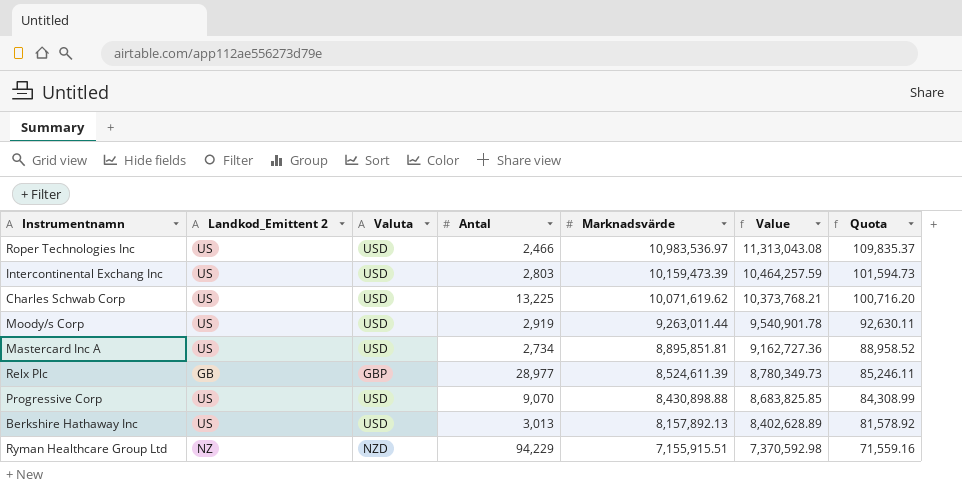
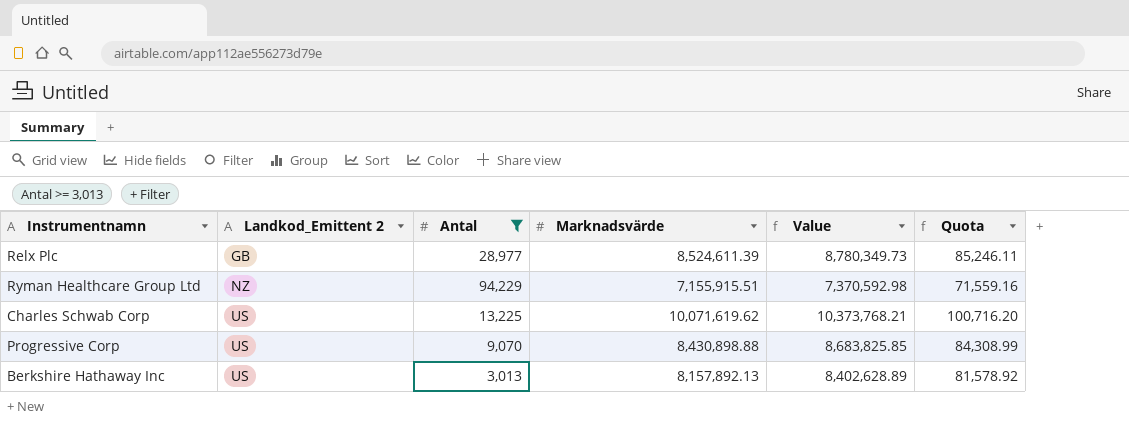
filter: none -> Antal >= 3,013
row order: Marknadsvärde descending -> Landkod_Emittent 2 ascending
column Valuta | position: 3 -> none

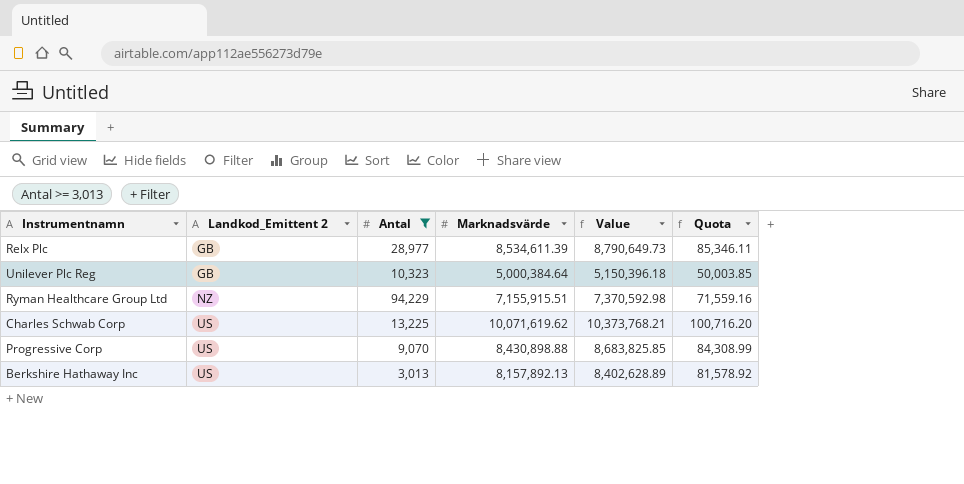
Relx Plc | Marknadsvärde: 8,524,611.39 -> 8,534,611.39
Relx Plc | Value: 8,780,349.73 -> 8,790,649.73
Relx Plc | Quota: 85,246.11 -> 85,346.11
row Unilever Plc Reg: none -> GB | 10,323 | 5,000,384.64 | 5,150,396.18 | 50,003.85

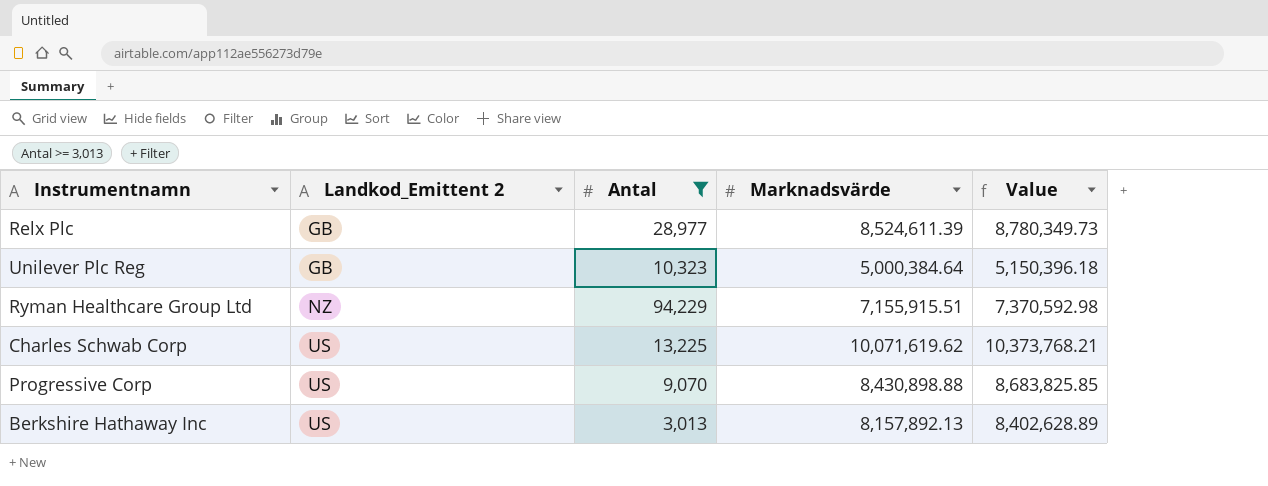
column Quota | formula: [Marknadsvärde] * 0.01 -> none
Relx Plc | Marknadsvärde: 8,534,611.39 -> 8,524,611.39
Relx Plc | Value: 8,790,649.73 -> 8,780,349.73

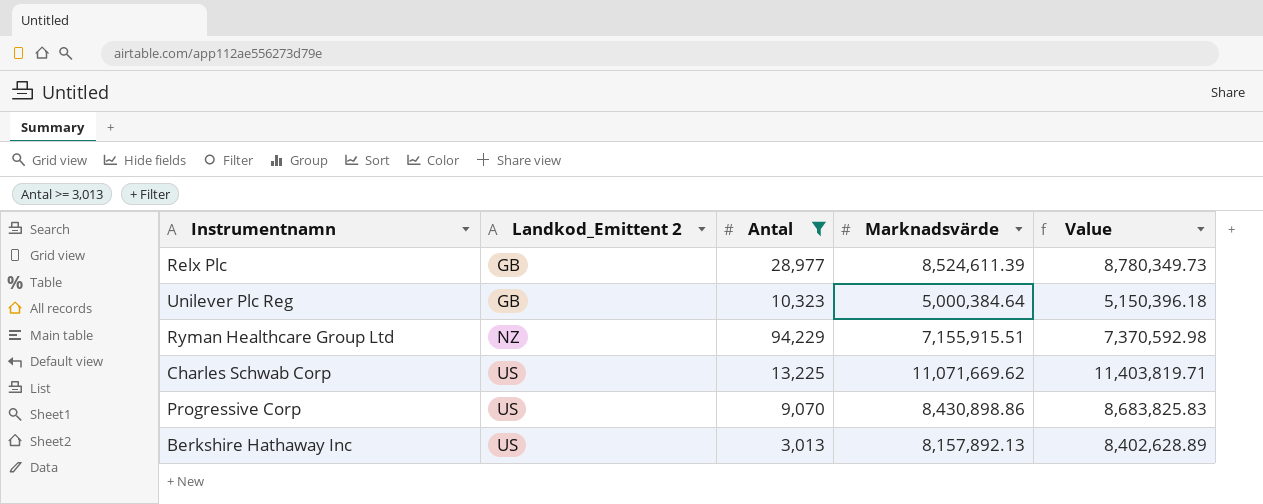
Charles Schwab Corp | Marknadsvärde: 10,071,619.62 -> 11,071,669.62
Charles Schwab Corp | Value: 10,373,768.21 -> 11,403,819.71
Progressive Corp | Marknadsvärde: 8,430,898.88 -> 8,430,898.86
Progressive Corp | Value: 8,683,825.85 -> 8,683,825.83

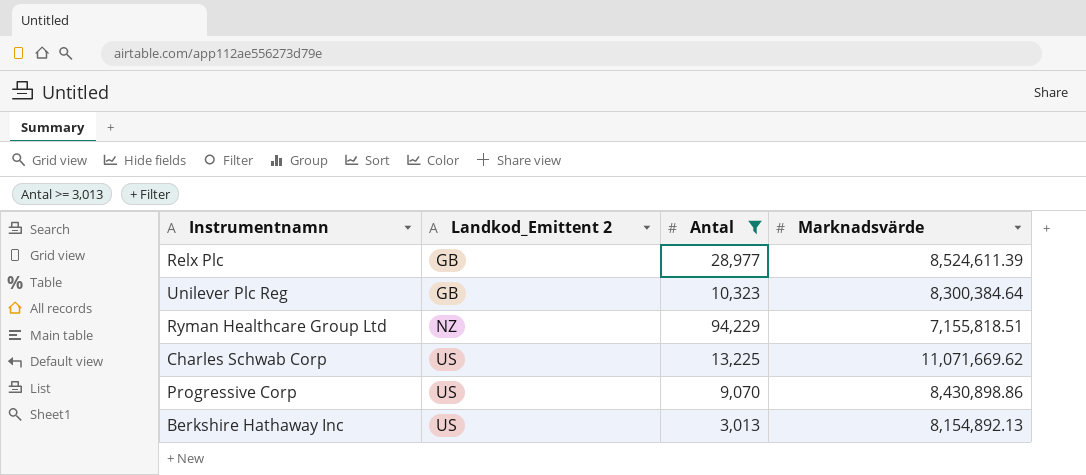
column Value | formula: [Marknadsvärde] * 1.03 -> none
Unilever Plc Reg | Marknadsvärde: 5,000,384.64 -> 8,300,384.64
Ryman Healthcare Group Ltd | Marknadsvärde: 7,155,915.51 -> 7,155,818.51
Berkshire Hathaway Inc | Marknadsvärde: 8,157,892.13 -> 8,154,892.13

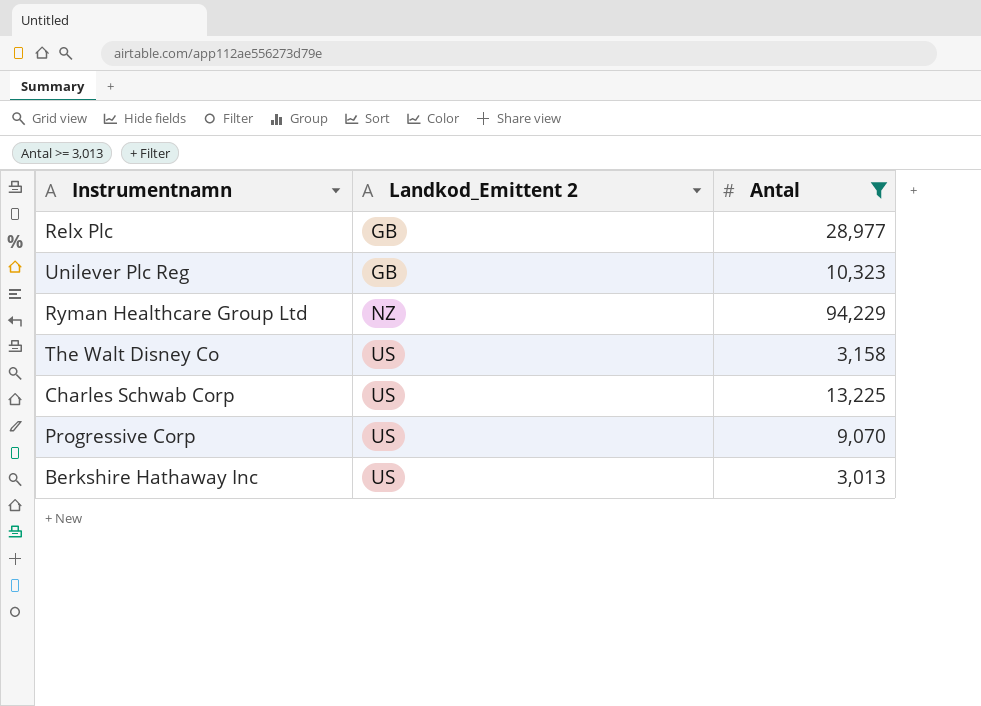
column Marknadsvärde | position: 4 -> none
row The Walt Disney Co: none -> US | 3,158

